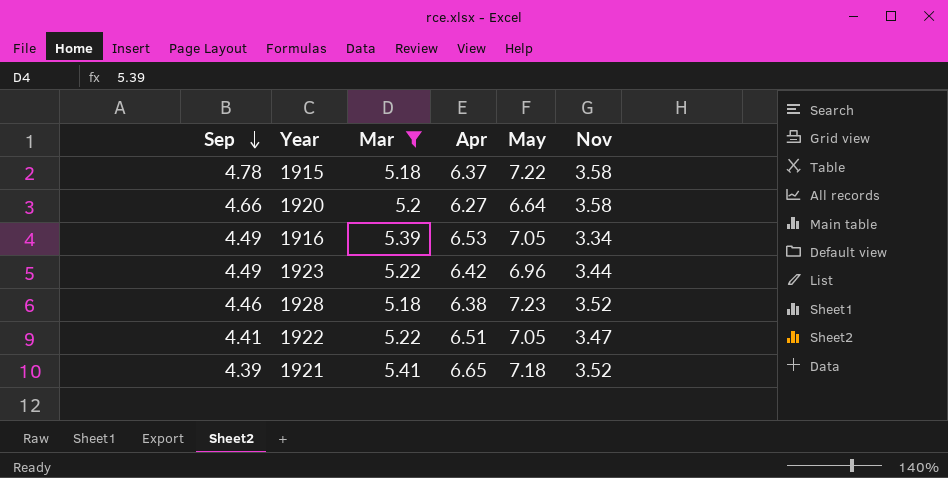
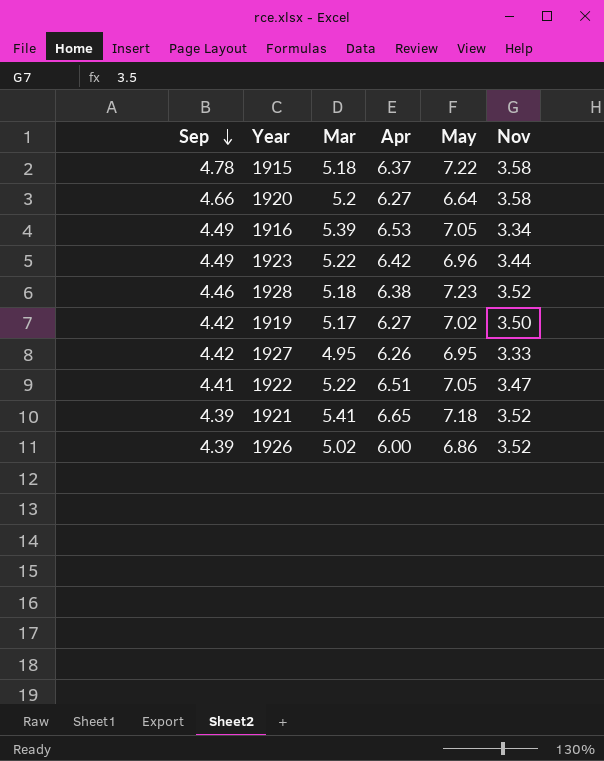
filter: Mar >= 5.18 -> none

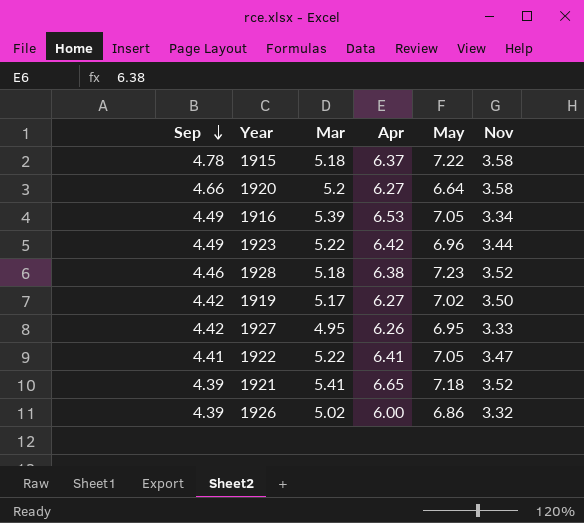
1922 | Apr: 6.51 -> 6.41
1926 | Nov: 3.52 -> 3.32

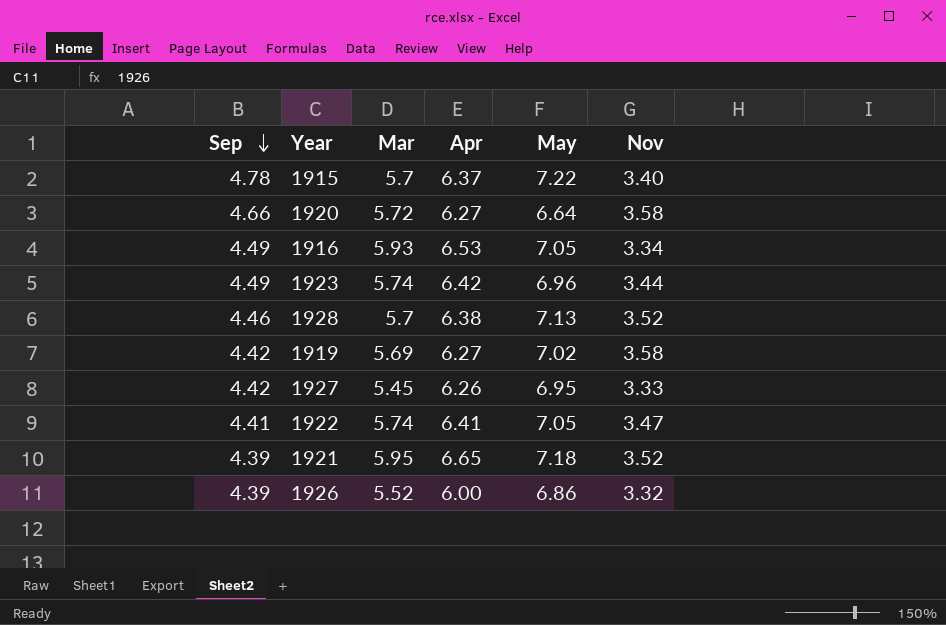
1915 | Mar: 5.18 -> 5.7
1915 | Nov: 3.58 -> 3.40
1920 | Mar: 5.2 -> 5.72
1916 | Mar: 5.39 -> 5.93
1923 | Mar: 5.22 -> 5.74
1928 | Mar: 5.18 -> 5.7
1928 | May: 7.23 -> 7.13
1919 | Mar: 5.17 -> 5.69
1919 | Nov: 3.50 -> 3.58
1927 | Mar: 4.95 -> 5.45
1922 | Mar: 5.22 -> 5.74
1921 | Mar: 5.41 -> 5.95
1926 | Mar: 5.02 -> 5.52

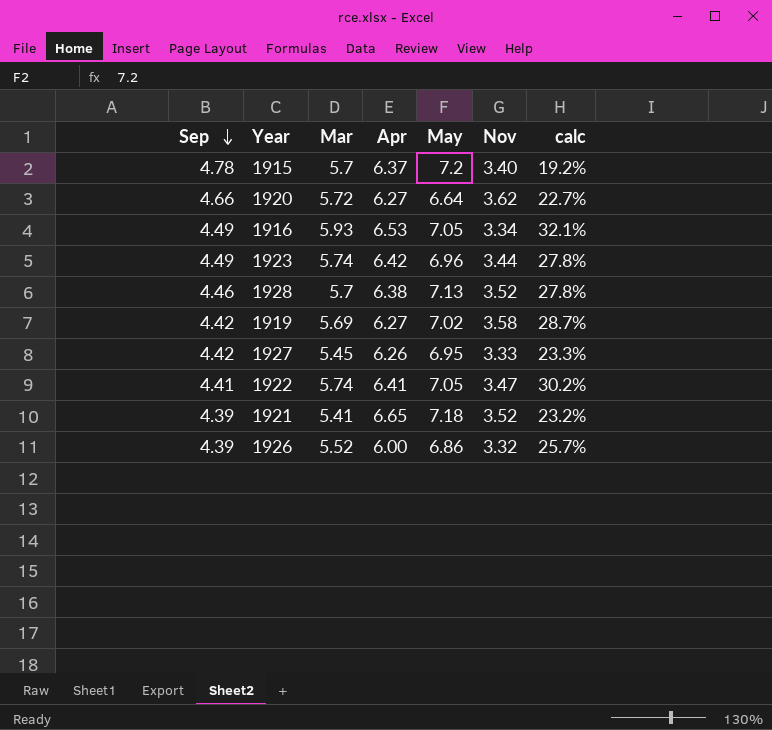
column calc | formula: none -> ([Mar] - [Sep]) / [Sep]
1915 | May: 7.22 -> 7.2
1920 | Nov: 3.58 -> 3.62
1921 | Mar: 5.95 -> 5.41

